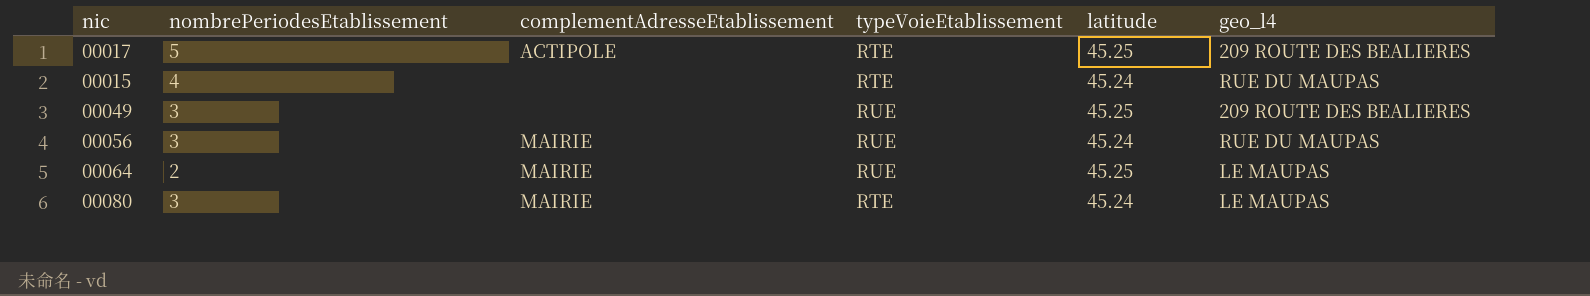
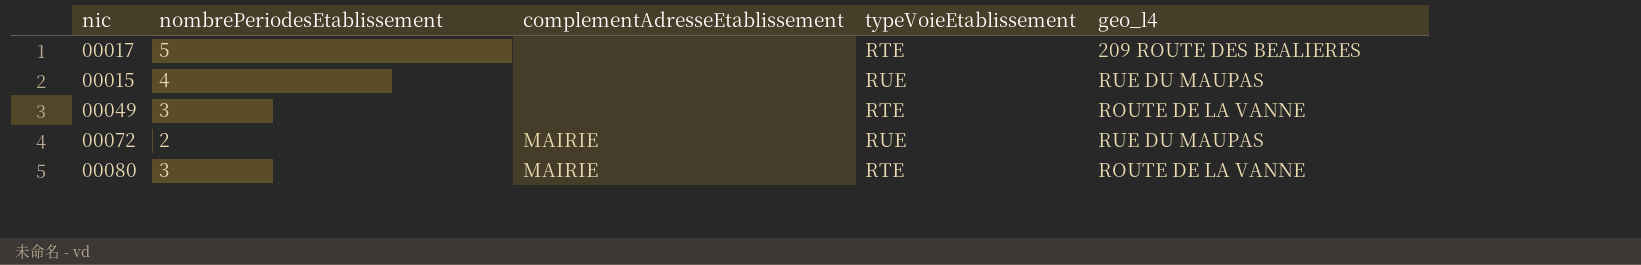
column latitude | position: 5 -> none
row 00056: 3 | MAIRIE | RUE | 45.24 | RUE DU MAUPAS -> none
row 00064: 2 | MAIRIE | RUE | 45.25 | LE MAUPAS -> none
00017 | complementAdresseEtablissement: ACTIPOLE -> none
00015 | typeVoieEtablissement: RTE -> RUE
00049 | typeVoieEtablissement: RUE -> RTE
00049 | geo_l4: 209 ROUTE DES BEALIERES -> ROUTE DE LA VANNE
row 00072: none -> 2 | MAIRIE | RUE | RUE DU MAUPAS
00080 | geo_l4: LE MAUPAS -> ROUTE DE LA VANNE

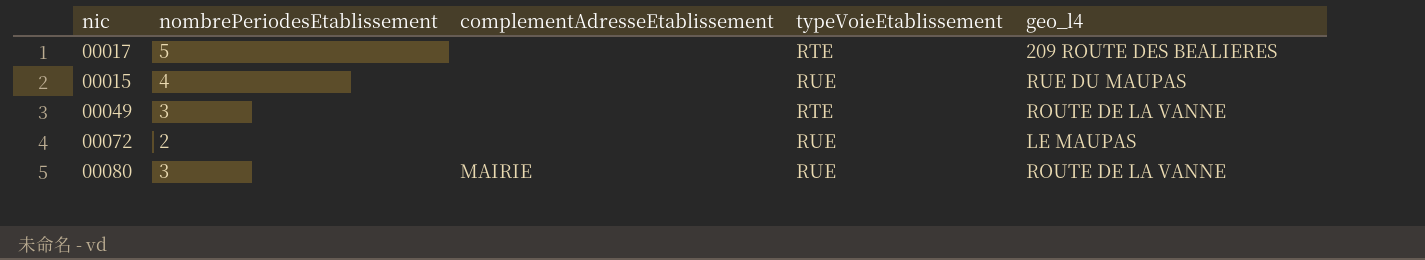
00072 | complementAdresseEtablissement: MAIRIE -> none
00072 | geo_l4: RUE DU MAUPAS -> LE MAUPAS
00080 | typeVoieEtablissement: RTE -> RUE

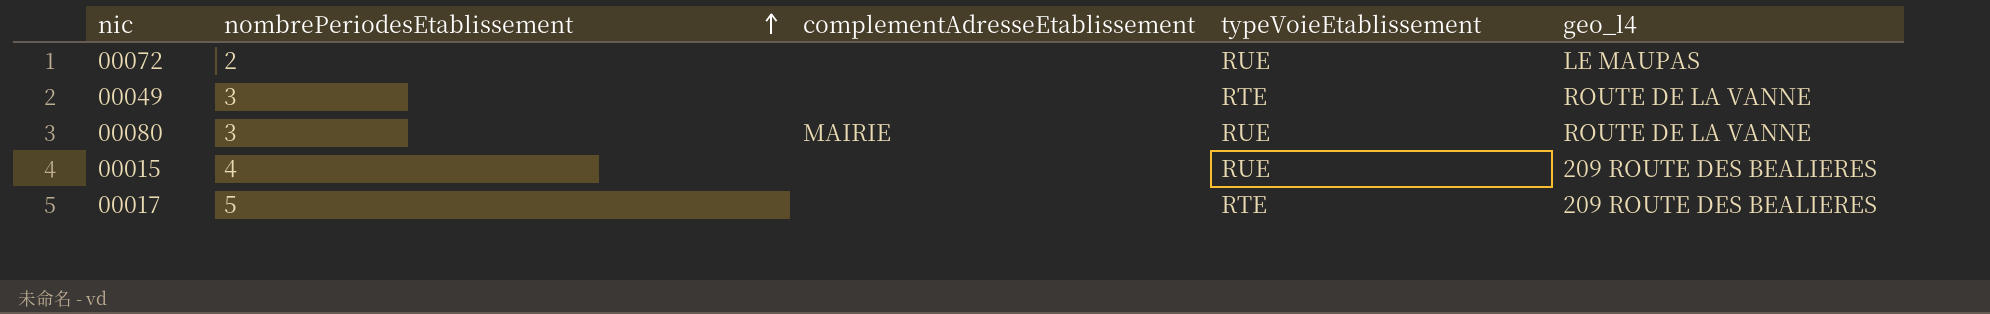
row order: none -> nombrePeriodesEtablissement ascending
00015 | geo_l4: RUE DU MAUPAS -> 209 ROUTE DES BEALIERES

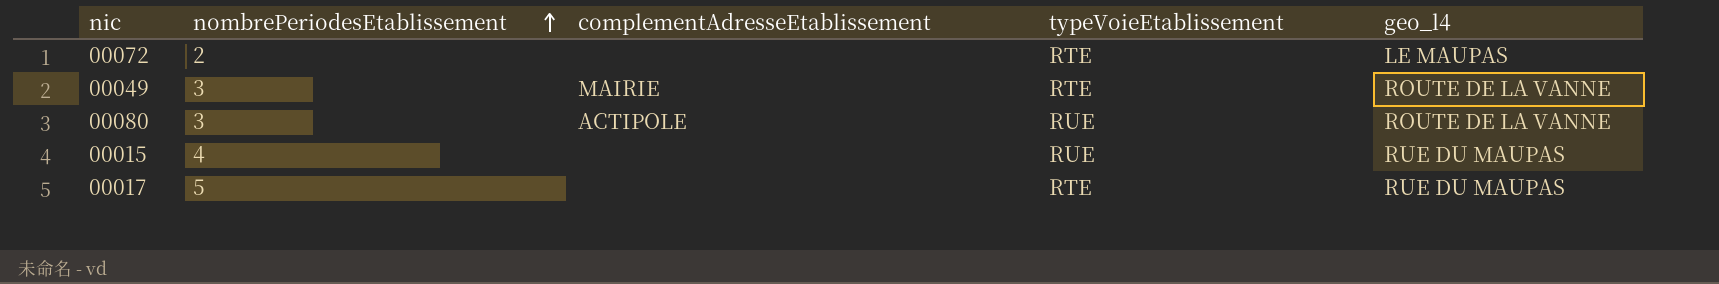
00072 | typeVoieEtablissement: RUE -> RTE
00049 | complementAdresseEtablissement: none -> MAIRIE
00080 | complementAdresseEtablissement: MAIRIE -> ACTIPOLE
00015 | geo_l4: 209 ROUTE DES BEALIERES -> RUE DU MAUPAS
00017 | geo_l4: 209 ROUTE DES BEALIERES -> RUE DU MAUPAS

